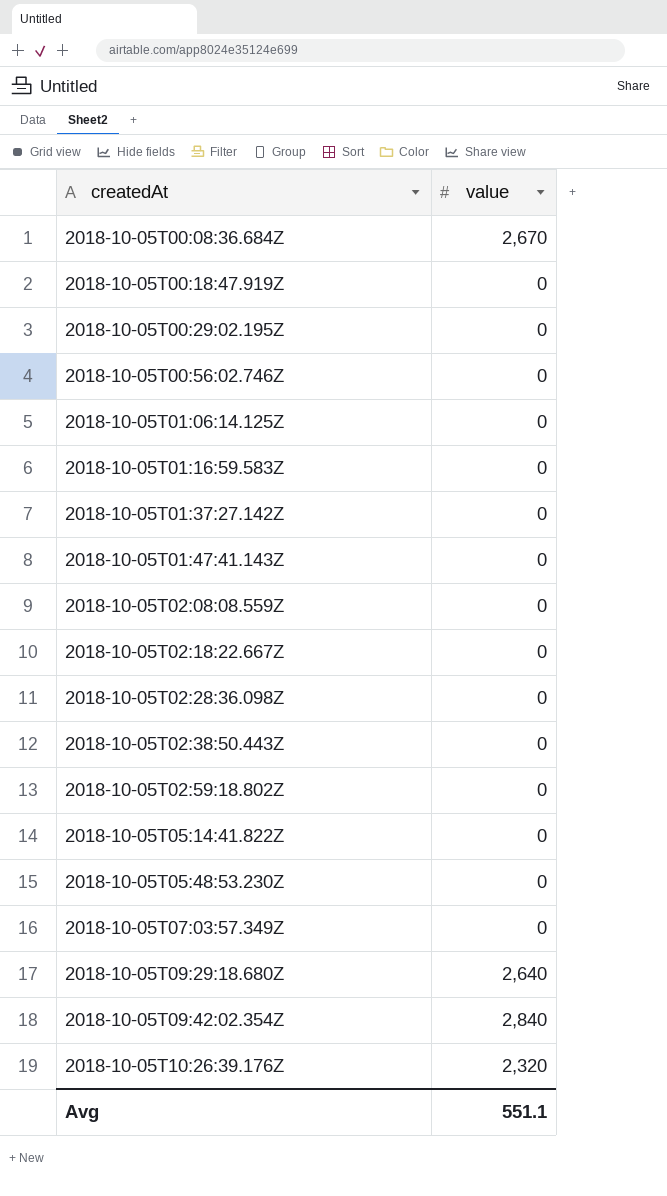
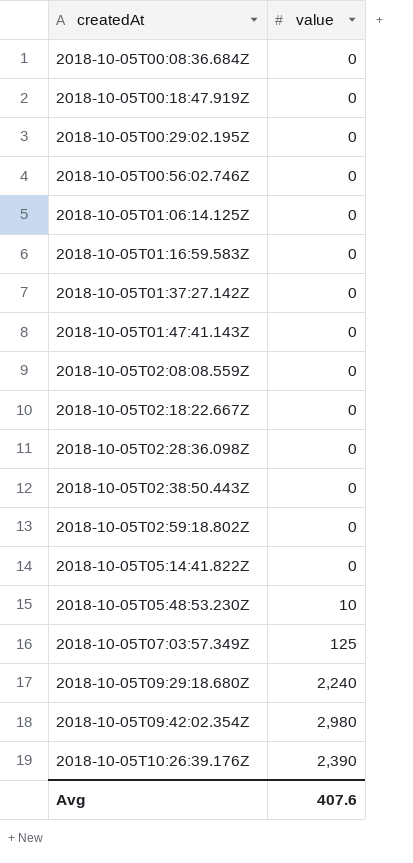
2018-10-05T00:08:36.684Z | value: 2,670 -> 0
2018-10-05T05:48:53.230Z | value: 0 -> 10
2018-10-05T07:03:57.349Z | value: 0 -> 125
2018-10-05T09:29:18.680Z | value: 2,640 -> 2,240
2018-10-05T09:42:02.354Z | value: 2,840 -> 2,980
2018-10-05T10:26:39.176Z | value: 2,320 -> 2,390
Avg | value: 551.1 -> 407.6

